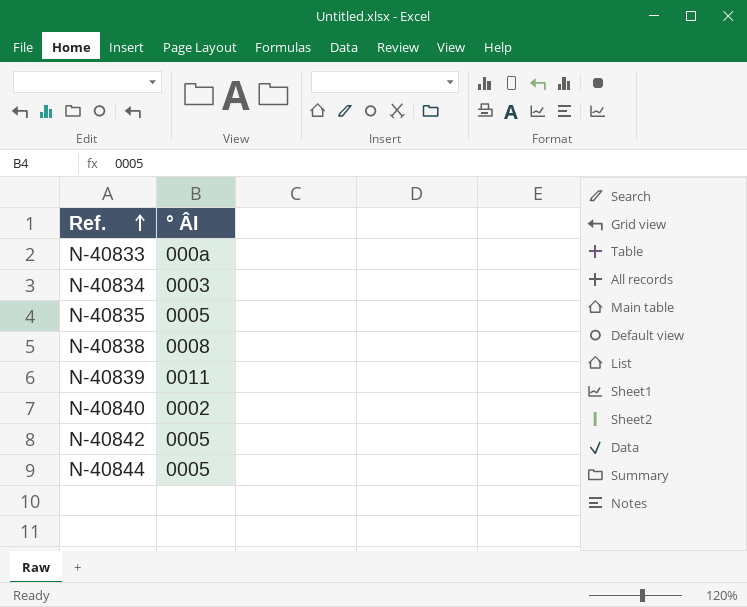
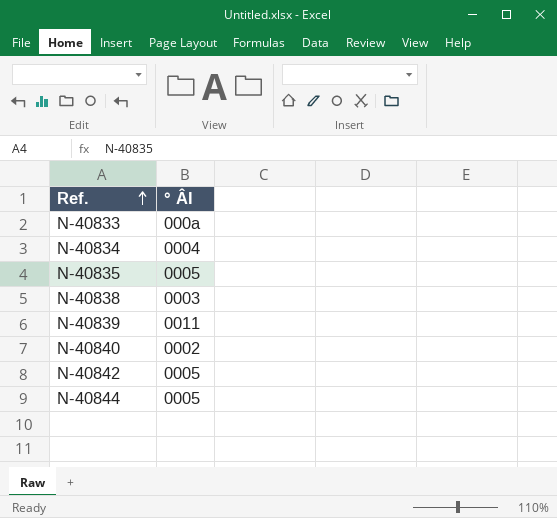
N-40834 | ° ÂI: 0003 -> 0004
N-40838 | ° ÂI: 0008 -> 0003

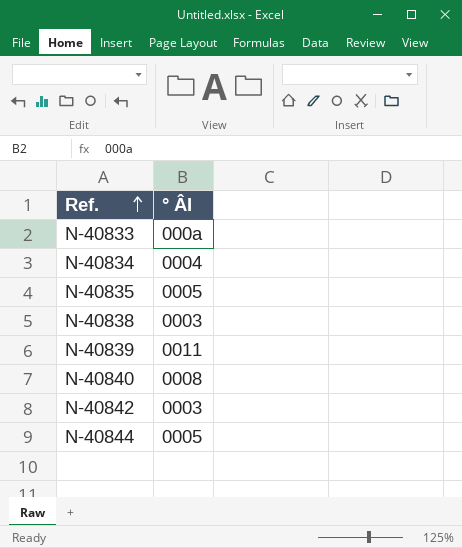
N-40840 | ° ÂI: 0002 -> 0008
N-40842 | ° ÂI: 0005 -> 0003

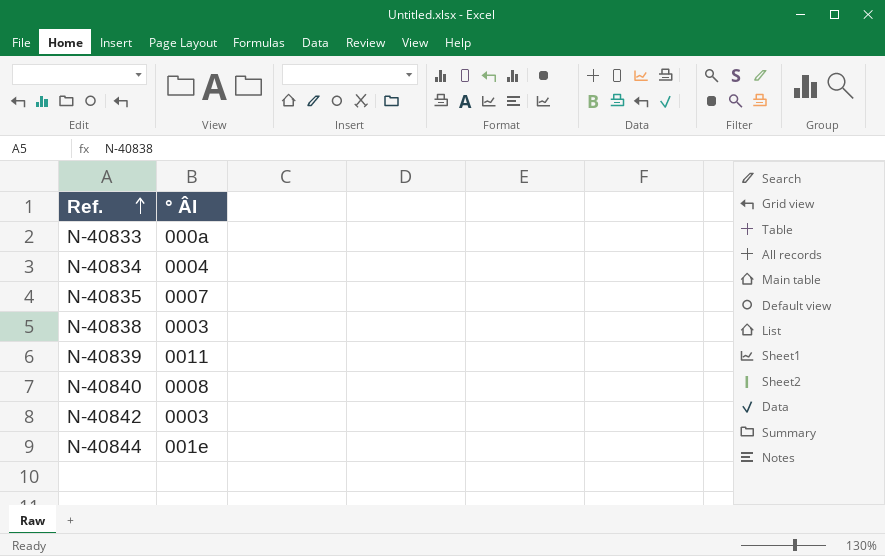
N-40835 | ° ÂI: 0005 -> 0007
N-40844 | ° ÂI: 0005 -> 001e

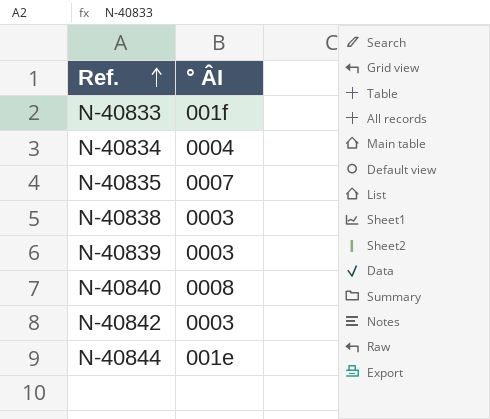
N-40833 | ° ÂI: 000a -> 001f
N-40839 | ° ÂI: 0011 -> 0003

